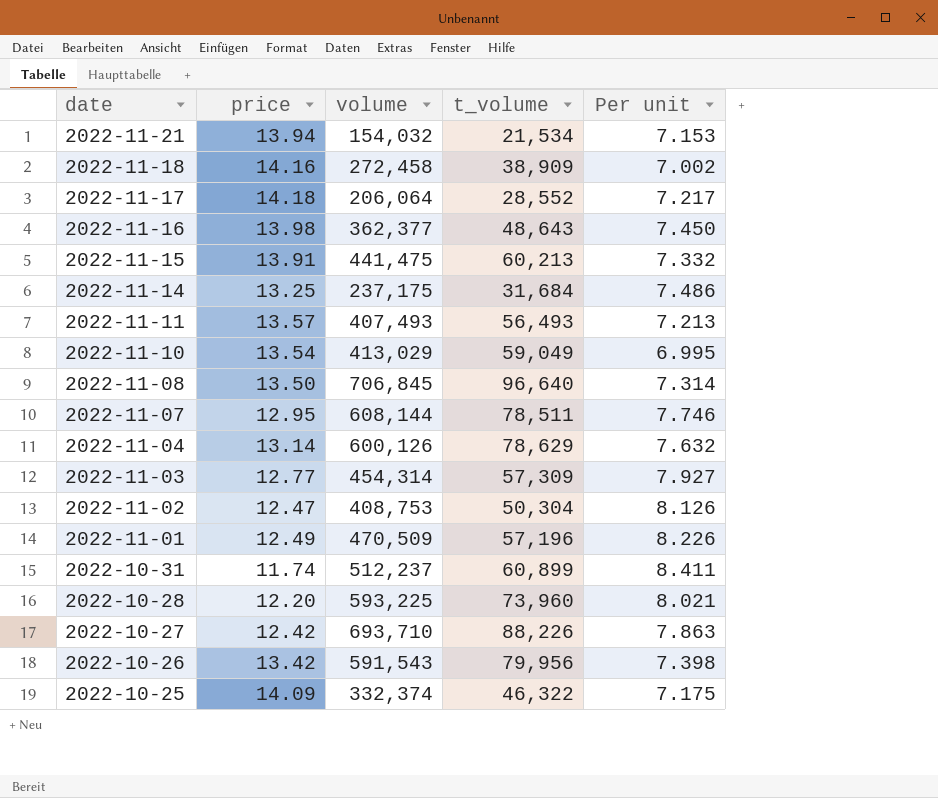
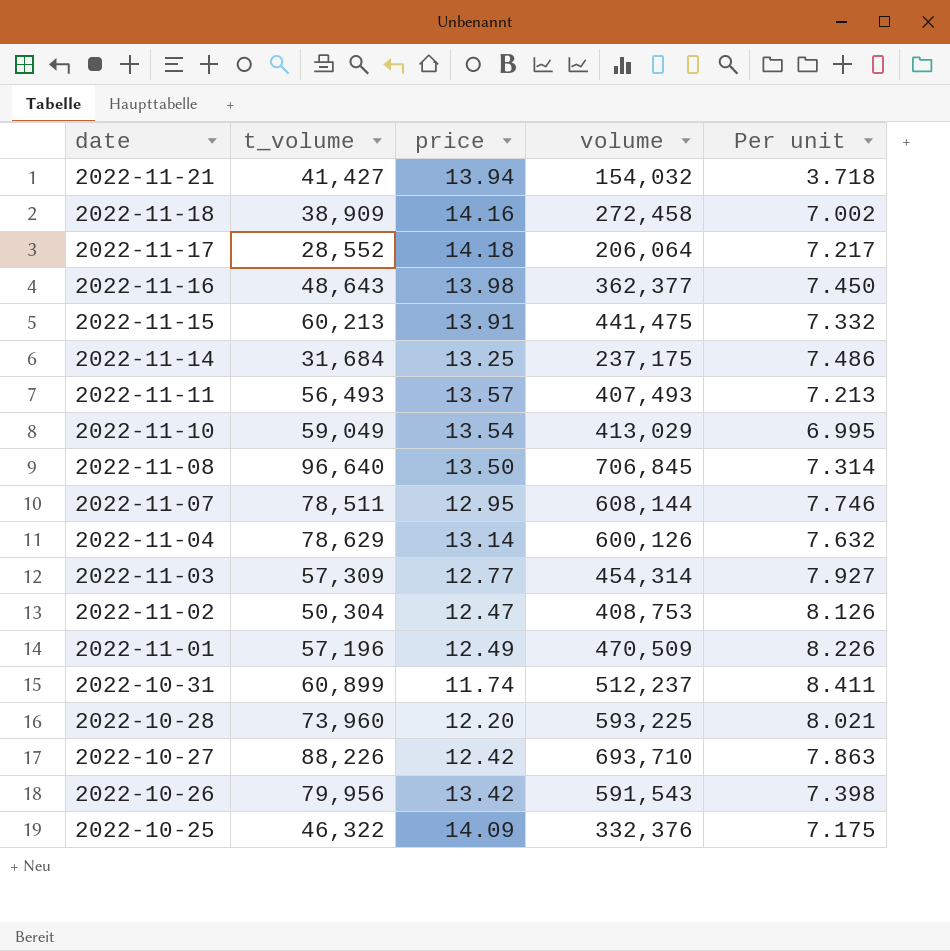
column t_volume | position: 4 -> 2
2022-11-21 | t_volume: 21,534 -> 41,427
2022-11-21 | Per unit: 7.153 -> 3.718
2022-10-25 | volume: 332,374 -> 332,376

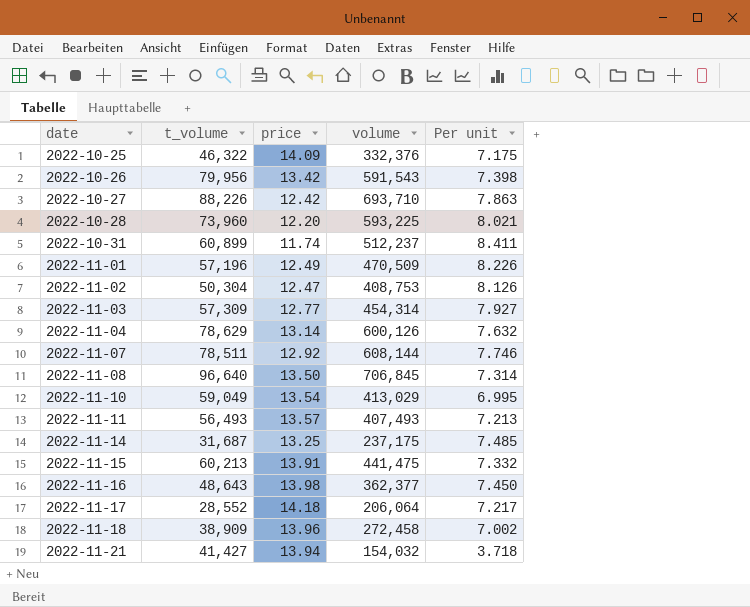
row order: date descending -> date ascending
2022-11-07 | price: 12.95 -> 12.92
2022-11-14 | t_volume: 31,684 -> 31,687
2022-11-14 | Per unit: 7.486 -> 7.485
2022-11-18 | price: 14.16 -> 13.96

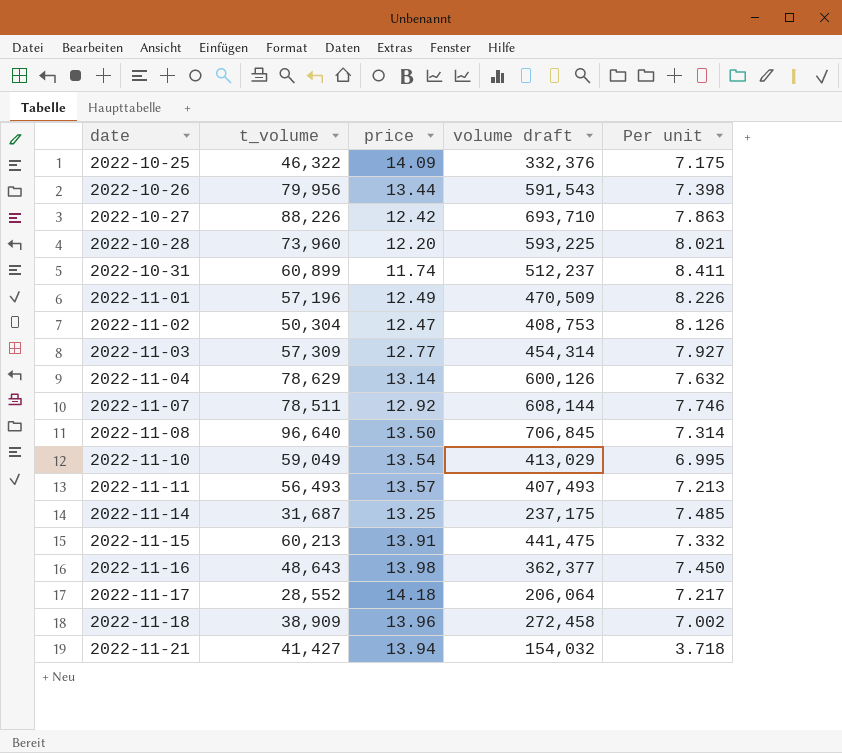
column name: volume -> volume draft
2022-10-26 | price: 13.42 -> 13.44

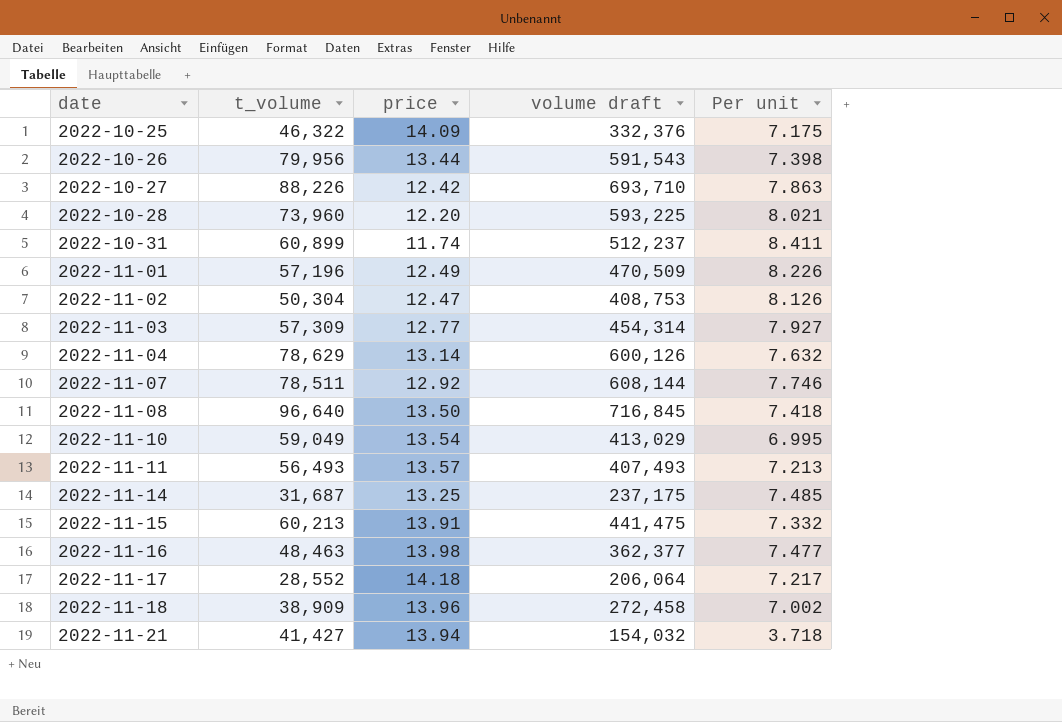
2022-11-08 | volume draft: 706,845 -> 716,845
2022-11-08 | Per unit: 7.314 -> 7.418
2022-11-16 | t_volume: 48,643 -> 48,463
2022-11-16 | Per unit: 7.450 -> 7.477

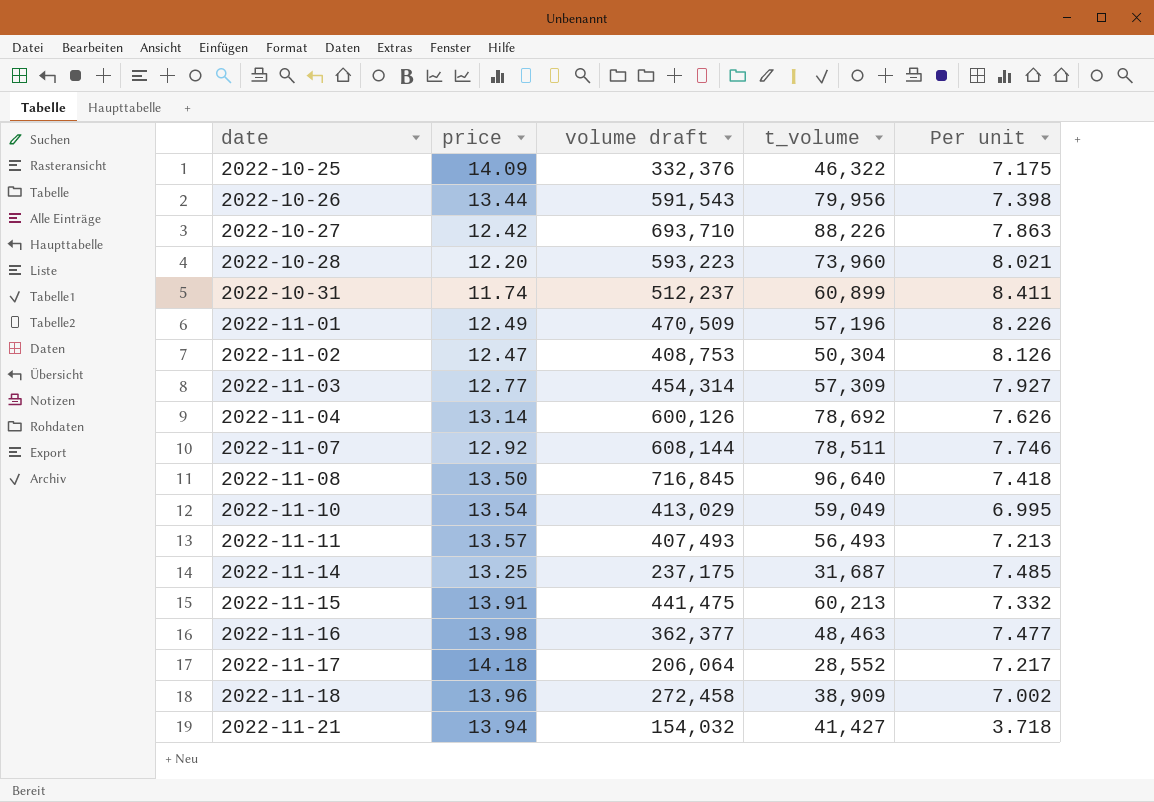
column t_volume | position: 2 -> 4
2022-10-28 | volume draft: 593,225 -> 593,223
2022-11-04 | t_volume: 78,629 -> 78,692
2022-11-04 | Per unit: 7.632 -> 7.626

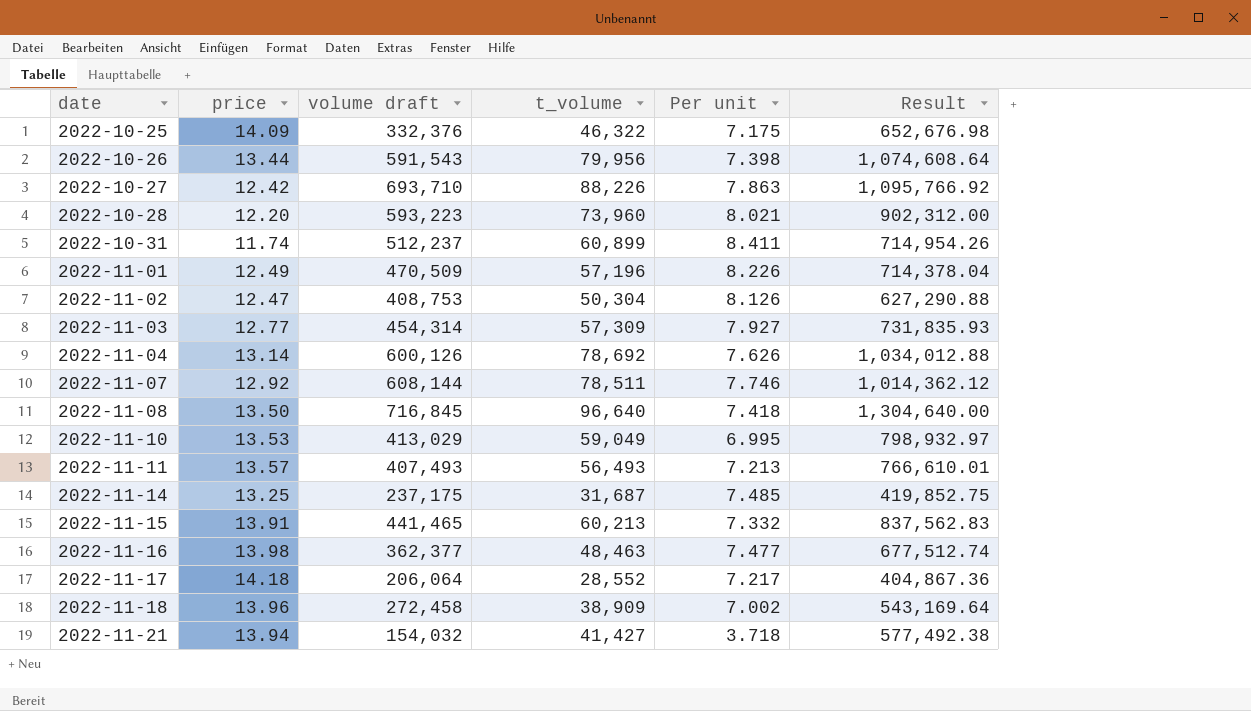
column Result | formula: none -> [price] * [t_volume]
2022-11-10 | price: 13.54 -> 13.53
2022-11-15 | volume draft: 441,475 -> 441,465

